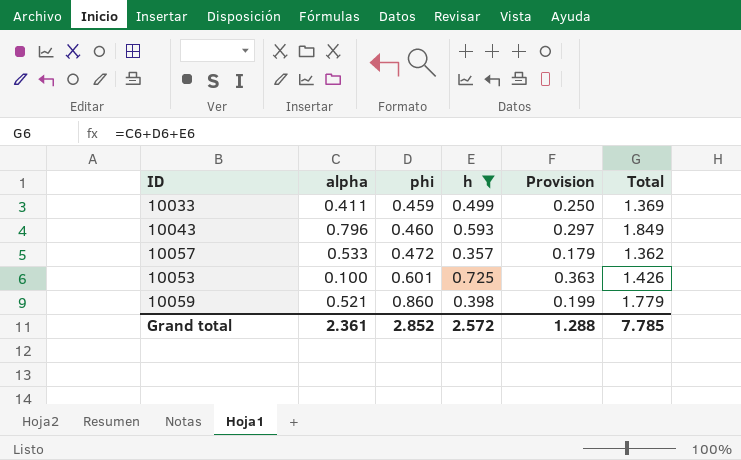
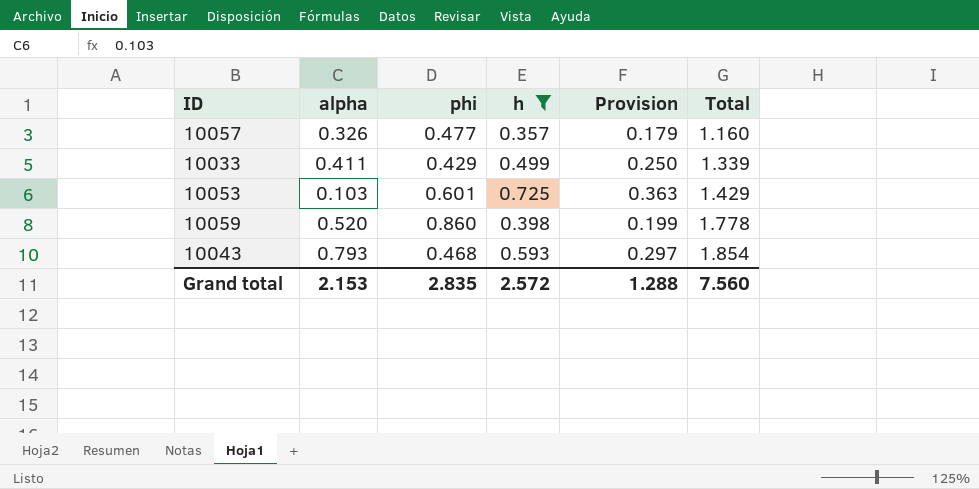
row order: phi ascending -> Total ascending
10057 | alpha: 0.533 -> 0.326
10057 | phi: 0.472 -> 0.477
10057 | Total: 1.362 -> 1.160
10033 | phi: 0.459 -> 0.429
10033 | Total: 1.369 -> 1.339
10053 | alpha: 0.100 -> 0.103
10053 | Total: 1.426 -> 1.429
10059 | alpha: 0.521 -> 0.520
10059 | Total: 1.779 -> 1.778
10043 | alpha: 0.796 -> 0.793
10043 | phi: 0.460 -> 0.468
10043 | Total: 1.849 -> 1.854
Grand total | alpha: 2.361 -> 2.153
Grand total | phi: 2.852 -> 2.835
Grand total | Total: 7.785 -> 7.560

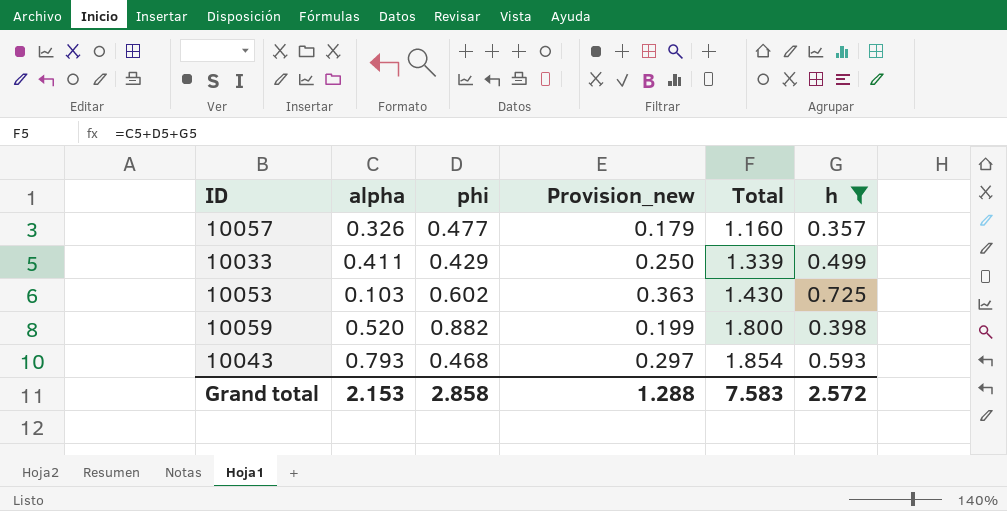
column name: Provision -> Provision_new
column h | position: 4 -> 6
10053 | phi: 0.601 -> 0.602
10053 | Total: 1.429 -> 1.430
10059 | phi: 0.860 -> 0.882
10059 | Total: 1.778 -> 1.800
Grand total | phi: 2.835 -> 2.858
Grand total | Total: 7.560 -> 7.583

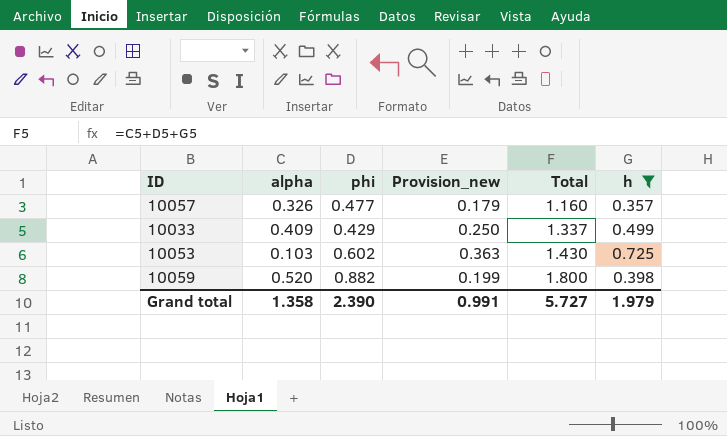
row 10043: 0.793 | 0.468 | 0.297 | 1.854 | 0.593 -> none
10033 | alpha: 0.411 -> 0.409
10033 | Total: 1.339 -> 1.337
Grand total | alpha: 2.153 -> 1.358
Grand total | phi: 2.858 -> 2.390
Grand total | Provision_new: 1.288 -> 0.991
Grand total | Total: 7.583 -> 5.727
Grand total | h: 2.572 -> 1.979

